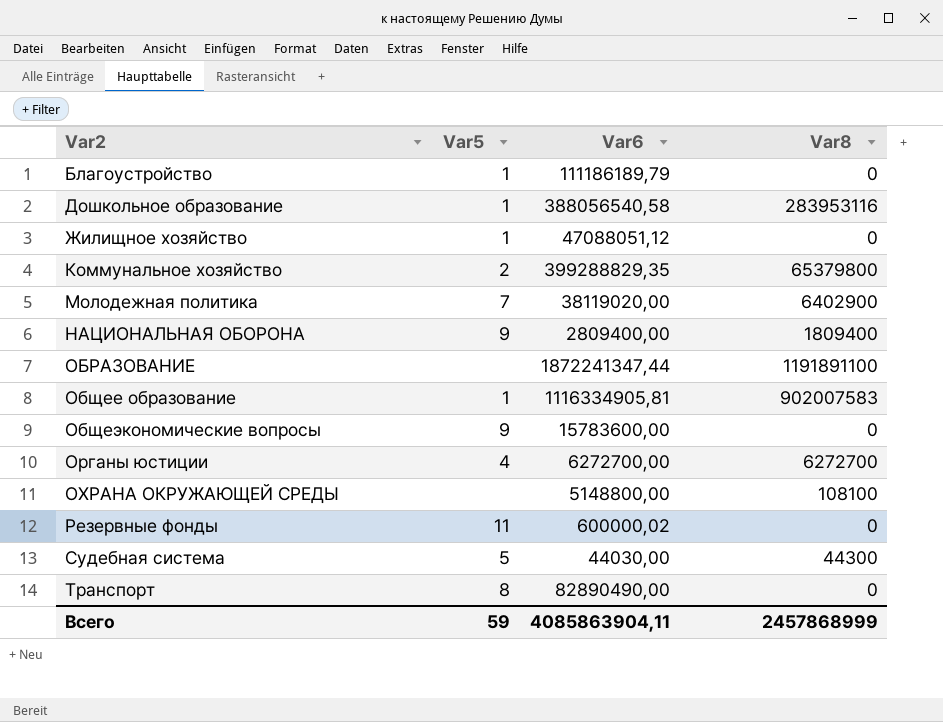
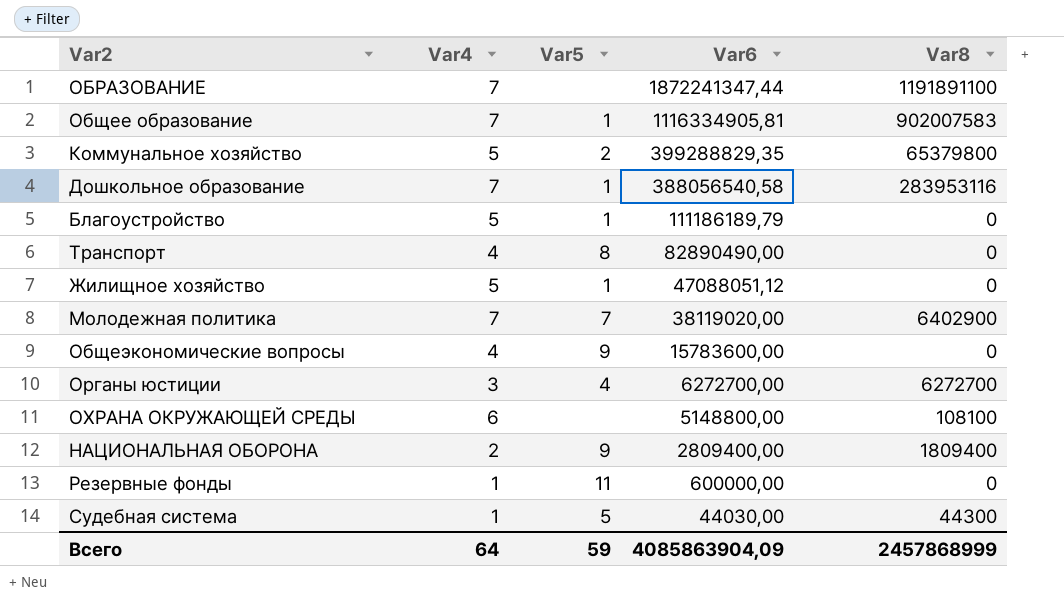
row order: Var2 ascending -> Var6 descending
column Var4 | position: none -> 2
Резервные фонды | Var6: 600000,02 -> 600000,00
Всего | Var6: 4085863904,11 -> 4085863904,09

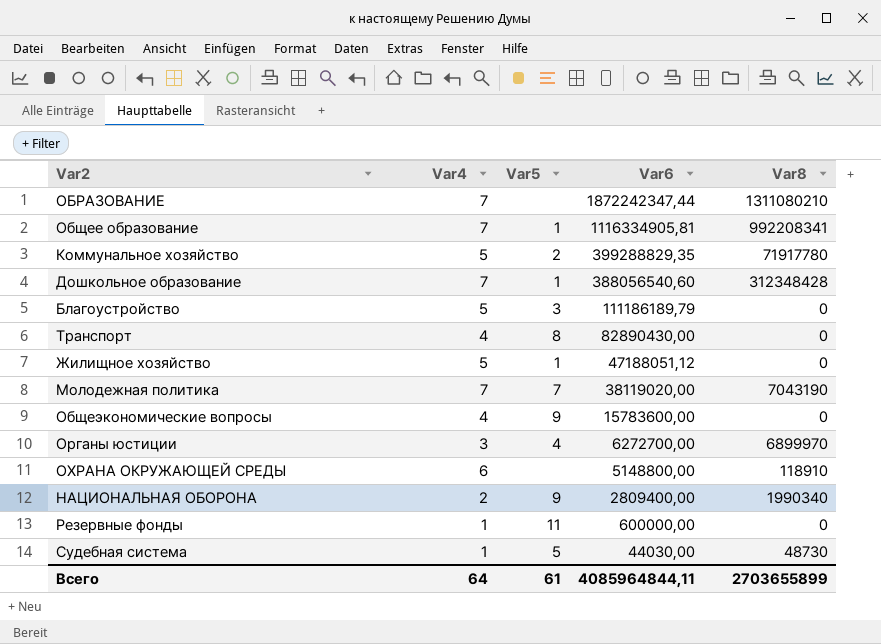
ОБРАЗОВАНИЕ | Var6: 1872241347,44 -> 1872242347,44
ОБРАЗОВАНИЕ | Var8: 1191891100 -> 1311080210
Общее образование | Var8: 902007583 -> 992208341
Коммунальное хозяйство | Var8: 65379800 -> 71917780
Дошкольное образование | Var6: 388056540,58 -> 388056540,60
Дошкольное образование | Var8: 283953116 -> 312348428
Благоустройство | Var5: 1 -> 3
Транспорт | Var6: 82890490,00 -> 82890430,00
Жилищное хозяйство | Var6: 47088051,12 -> 47188051,12
Молодежная политика | Var8: 6402900 -> 7043190
Органы юстиции | Var8: 6272700 -> 6899970
ОХРАНА ОКРУЖАЮЩЕЙ СРЕДЫ | Var8: 108100 -> 118910
НАЦИОНАЛЬНАЯ ОБОРОНА | Var8: 1809400 -> 1990340
Судебная система | Var8: 44300 -> 48730
Всего | Var5: 59 -> 61
Всего | Var6: 4085863904,09 -> 4085964844,11
Всего | Var8: 2457868999 -> 2703655899

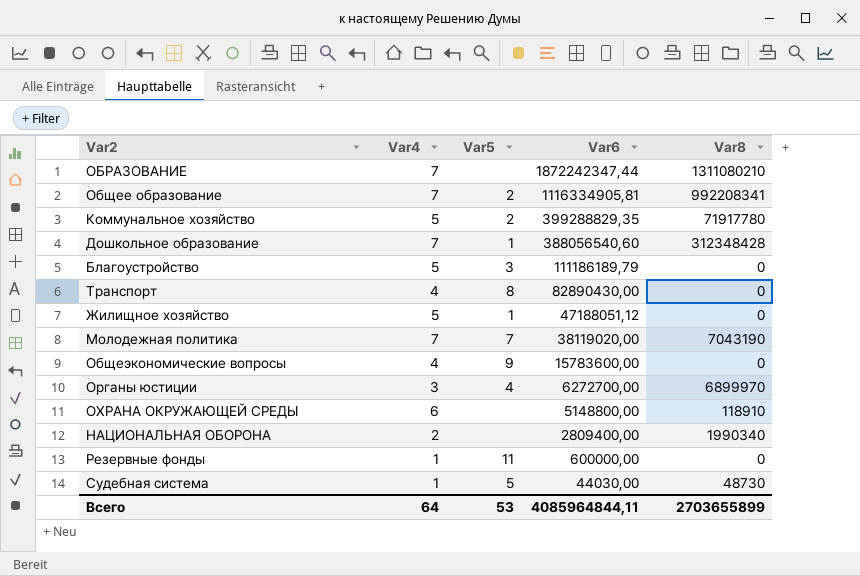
Общее образование | Var5: 1 -> 2
НАЦИОНАЛЬНАЯ ОБОРОНА | Var5: 9 -> none
Всего | Var5: 61 -> 53

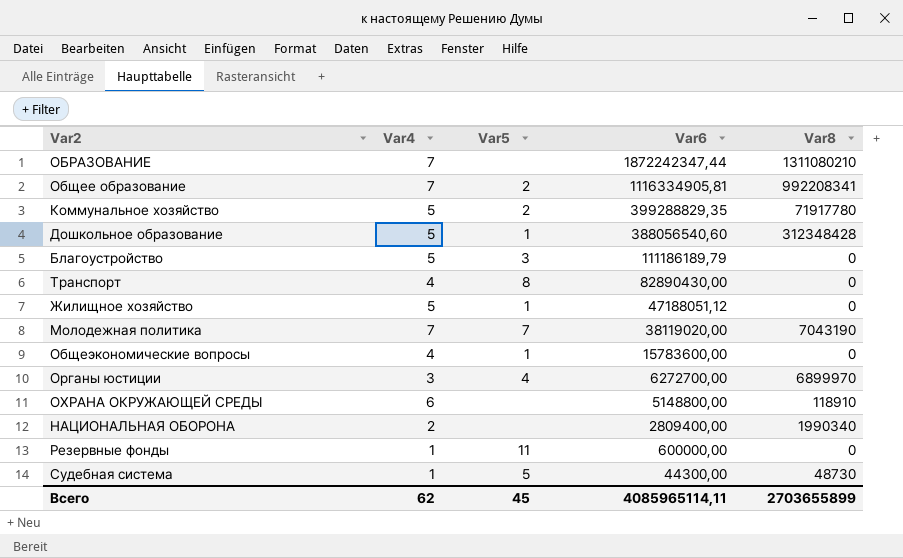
Дошкольное образование | Var4: 7 -> 5
Общеэкономические вопросы | Var5: 9 -> 1
Судебная система | Var6: 44030,00 -> 44300,00
Всего | Var4: 64 -> 62
Всего | Var5: 53 -> 45
Всего | Var6: 4085964844,11 -> 4085965114,11

